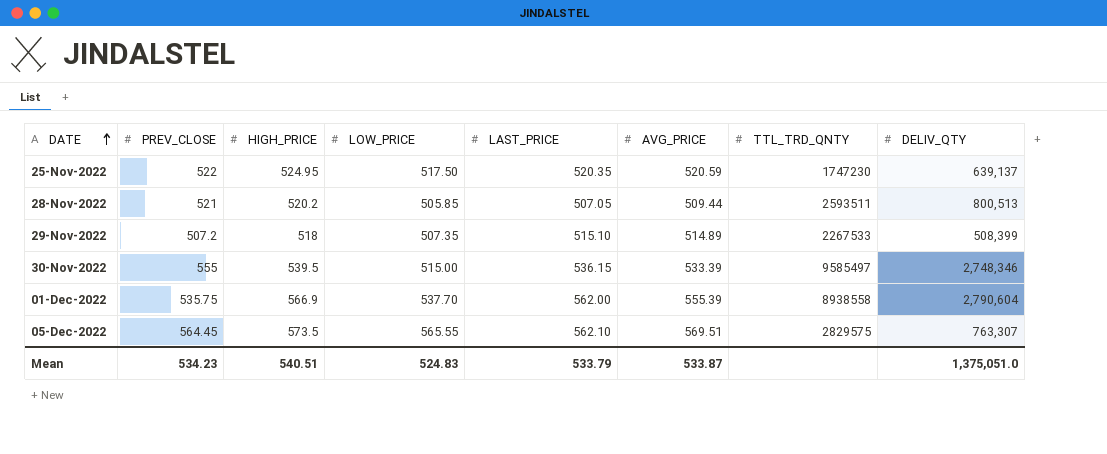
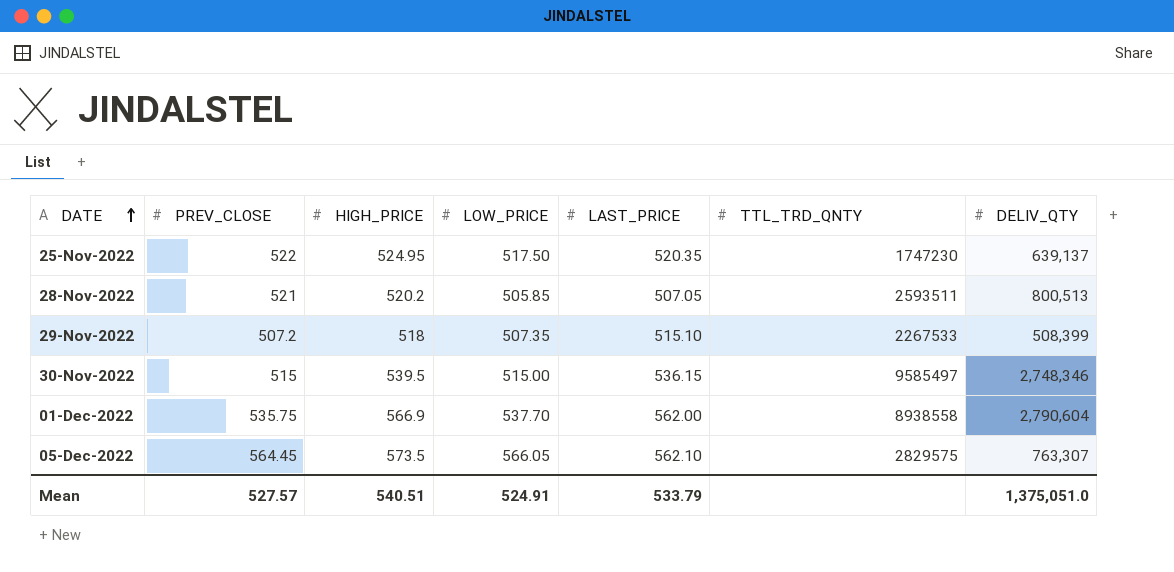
column AVG_PRICE | position: 6 -> none
30-Nov-2022 | PREV_CLOSE: 555 -> 515
05-Dec-2022 | LOW_PRICE: 565.55 -> 566.05
Mean | PREV_CLOSE: 534.23 -> 527.57
Mean | LOW_PRICE: 524.83 -> 524.91

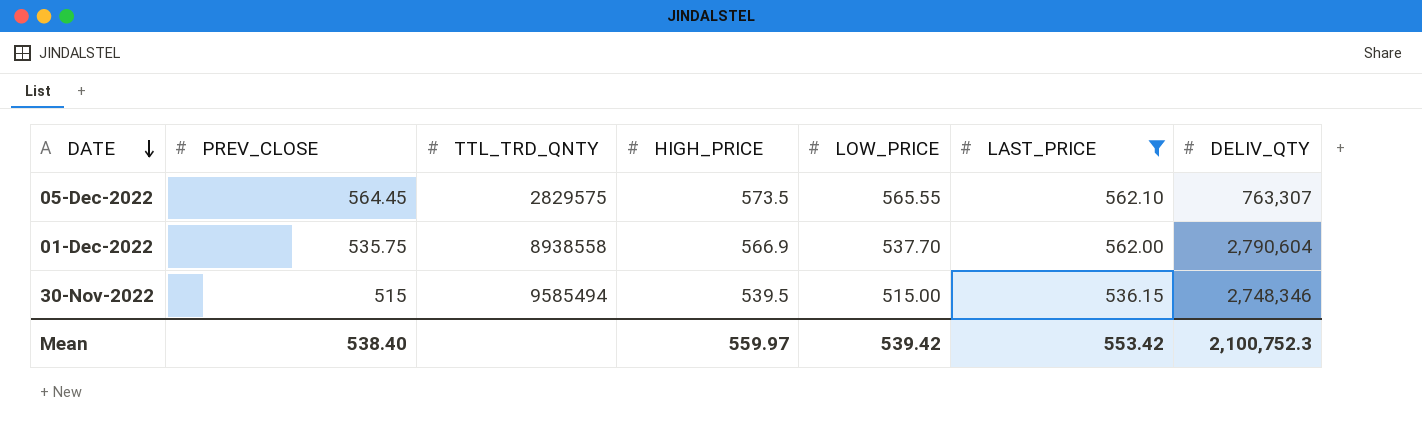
filter: none -> LAST_PRICE >= 536.15
row order: DATE ascending -> DATE descending
column TTL_TRD_QNTY | position: 6 -> 3
05-Dec-2022 | LOW_PRICE: 566.05 -> 565.55
30-Nov-2022 | TTL_TRD_QNTY: 9585497 -> 9585494
Mean | PREV_CLOSE: 527.57 -> 538.40
Mean | HIGH_PRICE: 540.51 -> 559.97
Mean | LOW_PRICE: 524.91 -> 539.42
Mean | LAST_PRICE: 533.79 -> 553.42
Mean | DELIV_QTY: 1,375,051.0 -> 2,100,752.3

